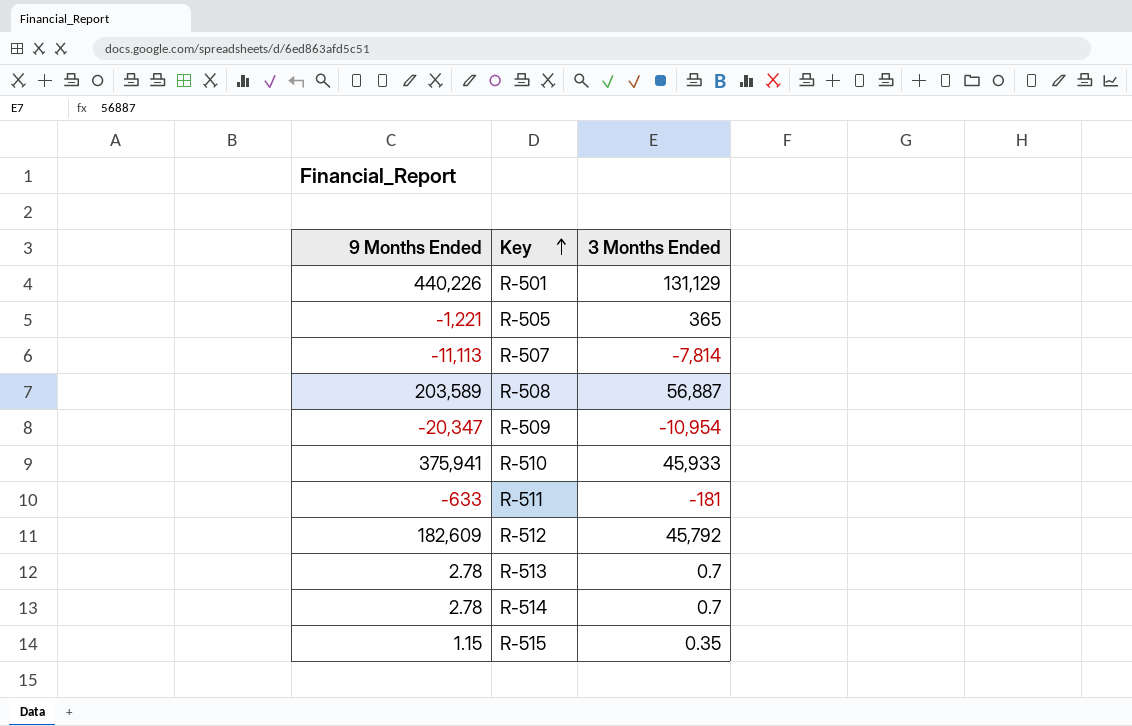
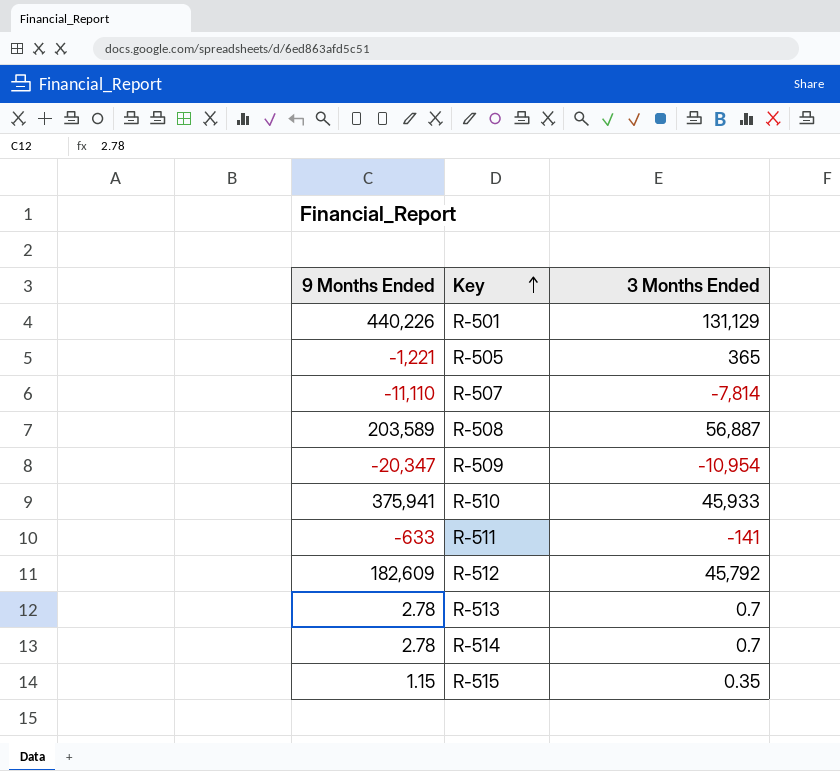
R-507 | 9 Months Ended: -11,113 -> -11,110
R-511 | 3 Months Ended: -181 -> -141

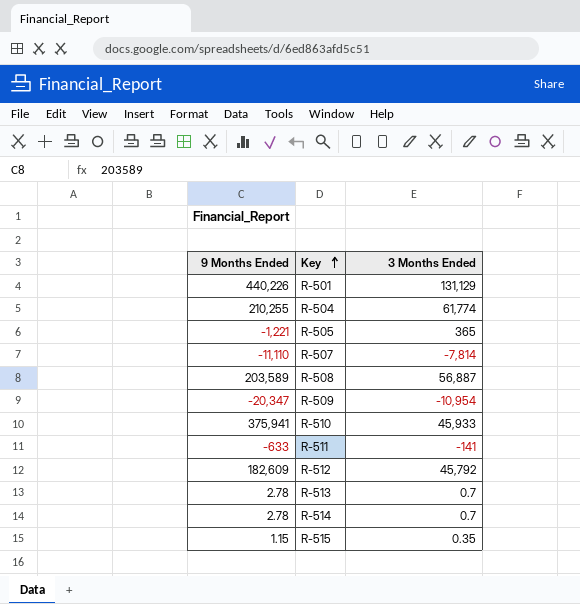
row R-504: none -> 210,255 | 61,774

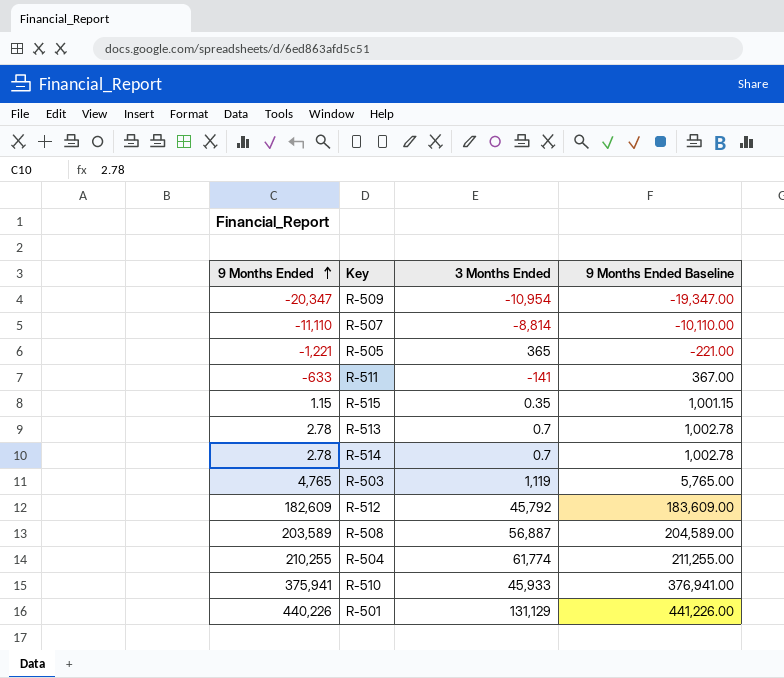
row order: Key ascending -> 9 Months Ended ascending
column 9 Months Ended Baseline | formula: none -> [9 Months Ended] + 1000
R-507 | 3 Months Ended: -7,814 -> -8,814
row R-503: none -> 4,765 | 1,119 | 5,765.00

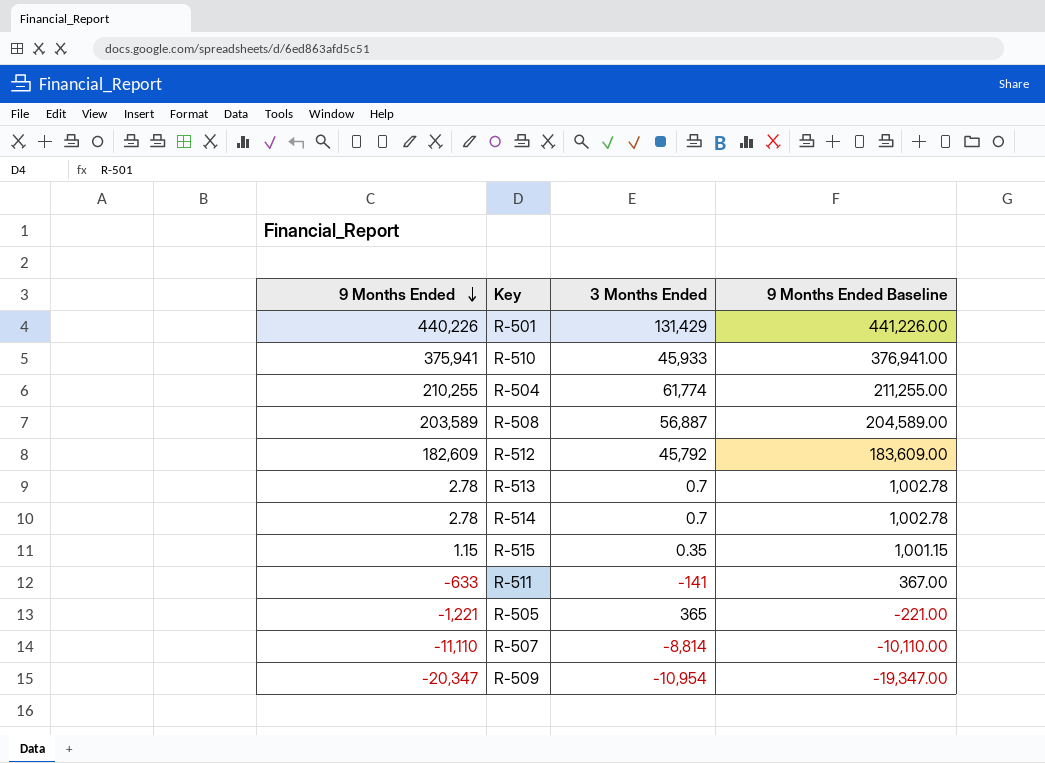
row order: 9 Months Ended ascending -> 9 Months Ended descending
row R-503: 4,765 | 1,119 | 5,765.00 -> none
R-501 | 3 Months Ended: 131,129 -> 131,429

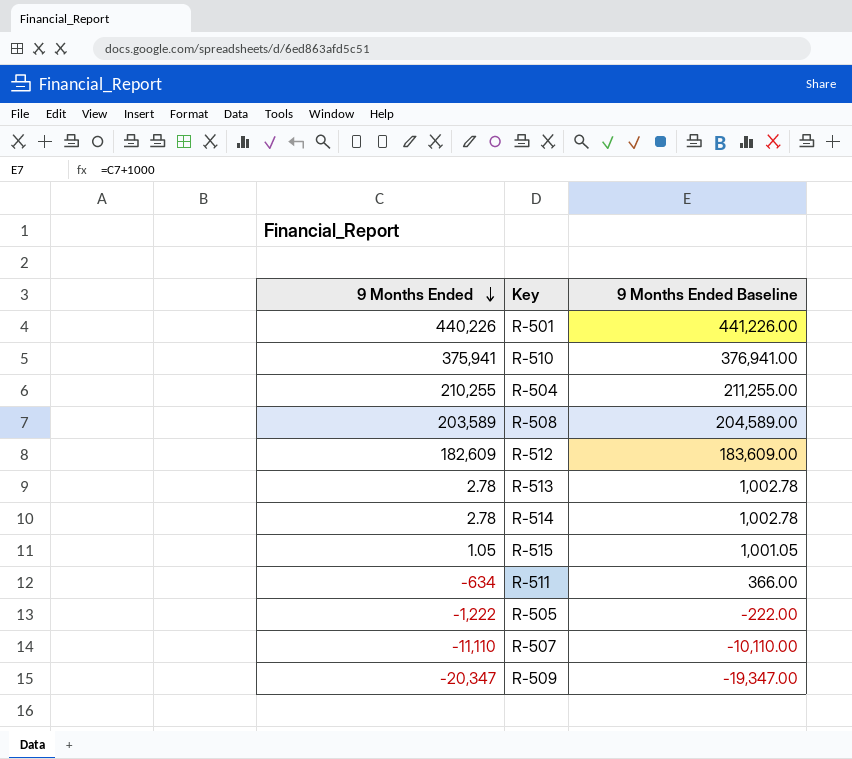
column 3 Months Ended | position: 3 -> none
R-515 | 9 Months Ended: 1.15 -> 1.05
R-515 | 9 Months Ended Baseline: 1,001.15 -> 1,001.05
R-511 | 9 Months Ended: -633 -> -634
R-511 | 9 Months Ended Baseline: 367.00 -> 366.00
R-505 | 9 Months Ended: -1,221 -> -1,222
R-505 | 9 Months Ended Baseline: -221.00 -> -222.00

